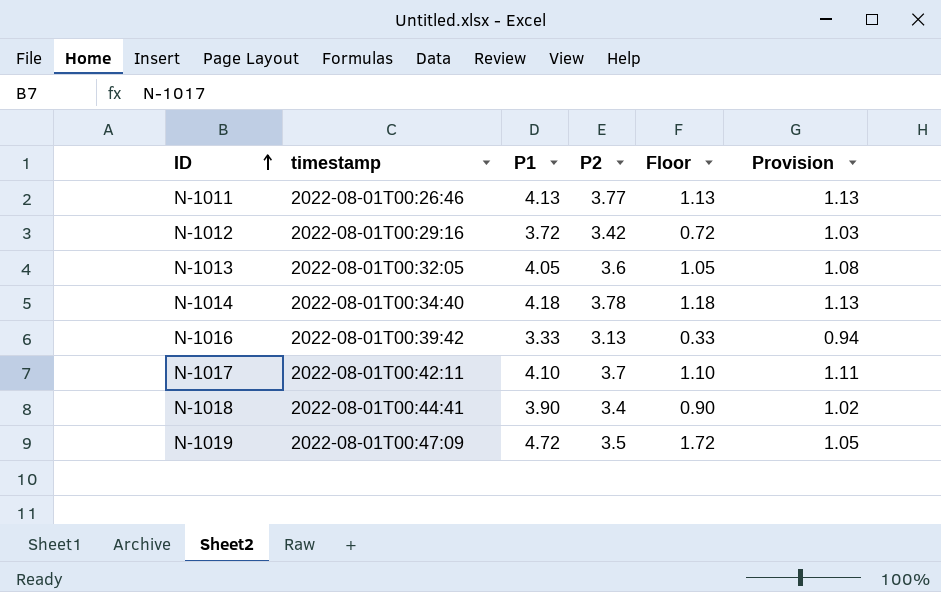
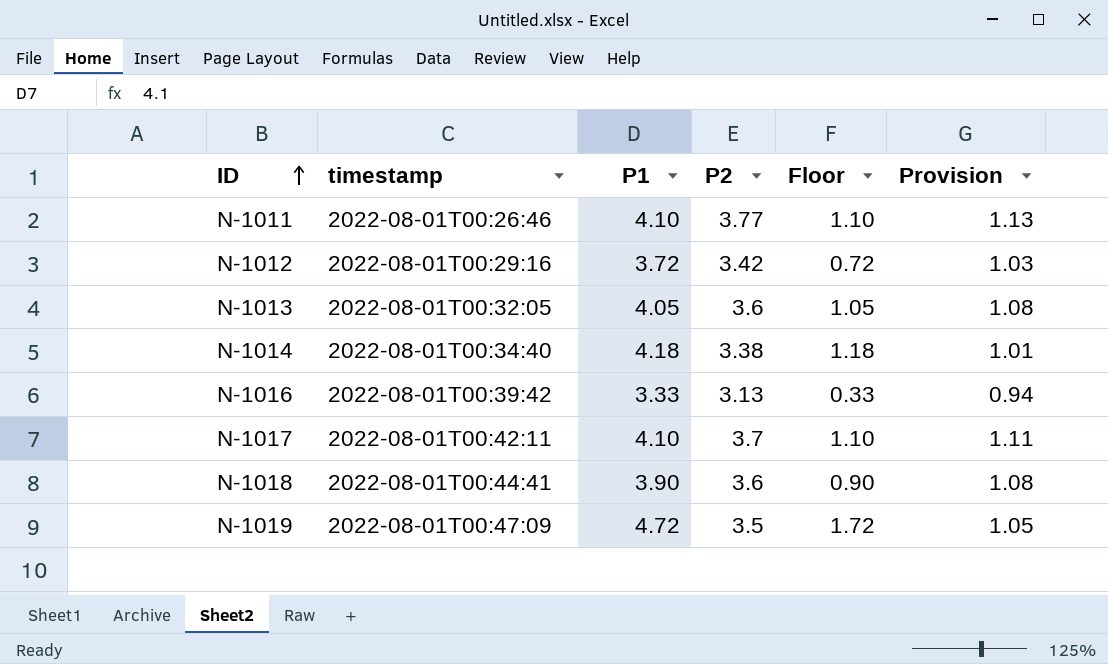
N-1011 | P1: 4.13 -> 4.10
N-1011 | Floor: 1.13 -> 1.10
N-1014 | P2: 3.78 -> 3.38
N-1014 | Provision: 1.13 -> 1.01
N-1018 | P2: 3.4 -> 3.6
N-1018 | Provision: 1.02 -> 1.08

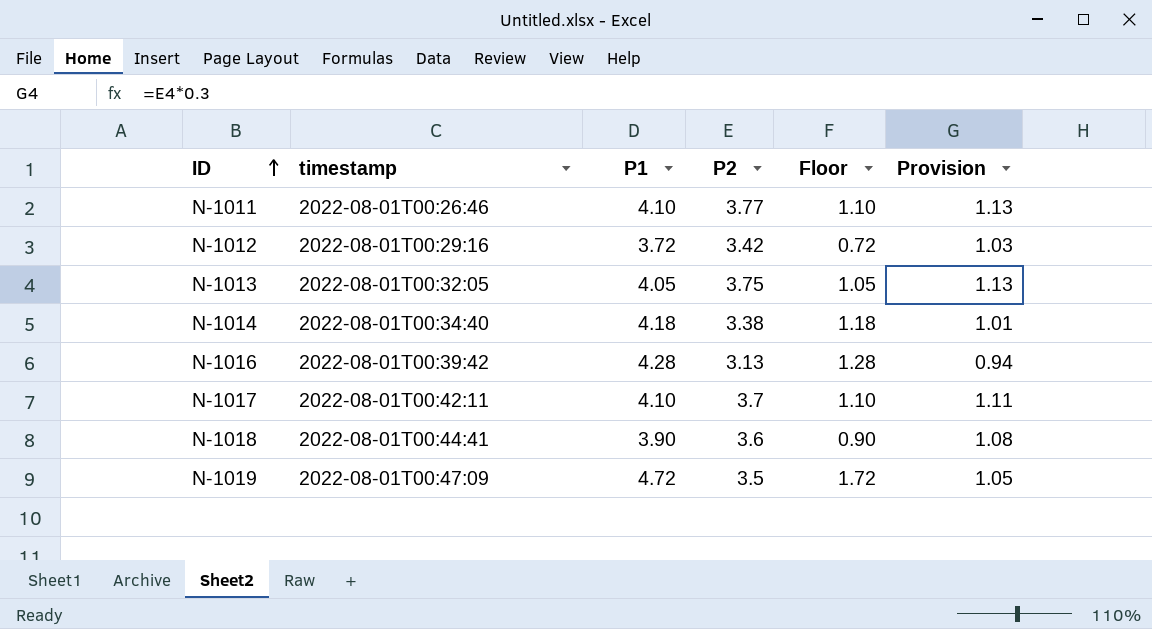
N-1013 | P2: 3.6 -> 3.75
N-1013 | Provision: 1.08 -> 1.13
N-1016 | P1: 3.33 -> 4.28
N-1016 | Floor: 0.33 -> 1.28

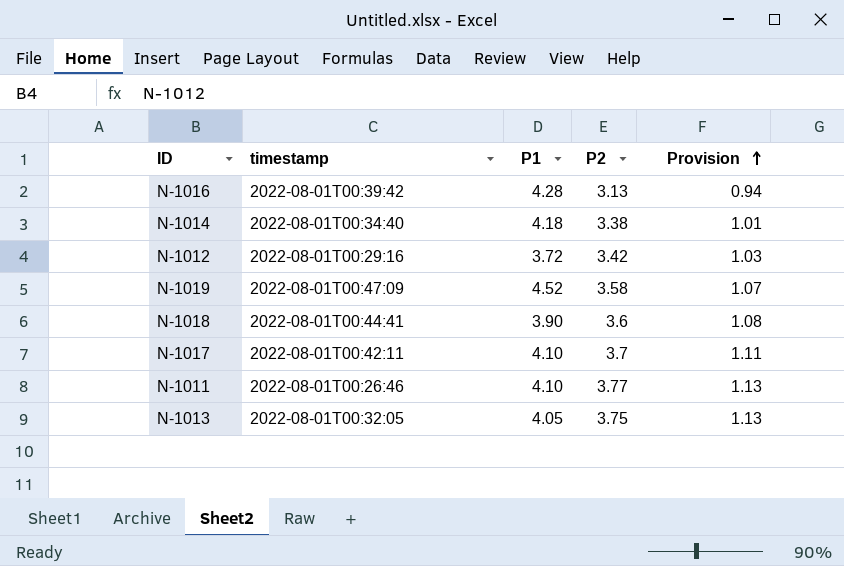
row order: ID ascending -> Provision ascending
column Floor | formula: [P1] - 3 -> none
N-1019 | P1: 4.72 -> 4.52
N-1019 | P2: 3.5 -> 3.58
N-1019 | Provision: 1.05 -> 1.07

